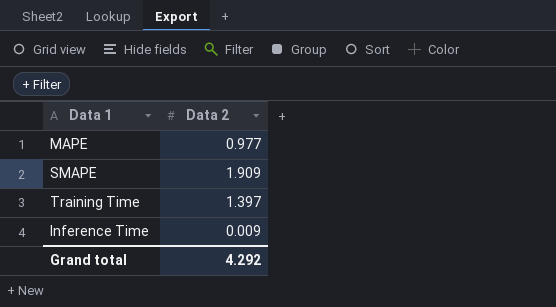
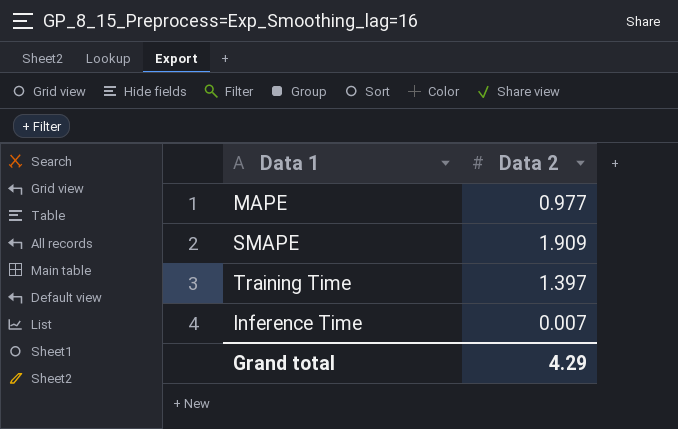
Inference Time | Data 2: 0.009 -> 0.007
Grand total | Data 2: 4.292 -> 4.29

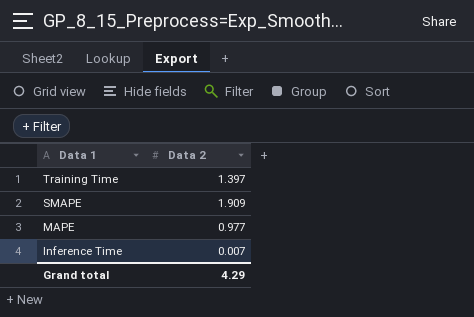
row order: none -> Data 1 descending

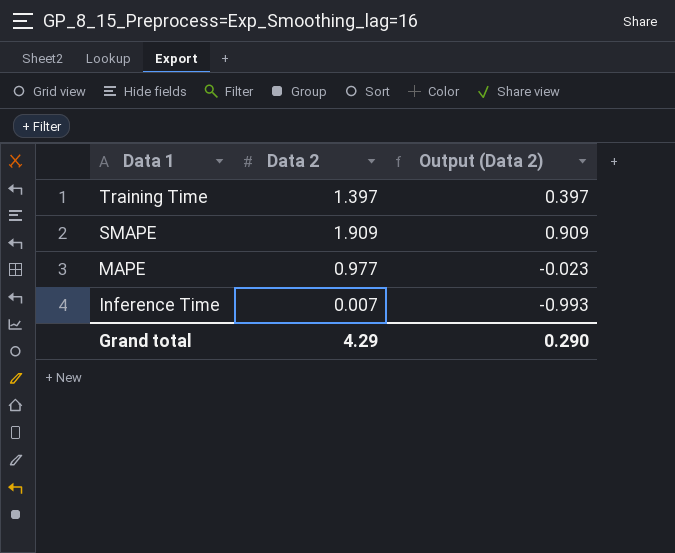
column Output (Data 2) | formula: none -> [Data 2] - 1

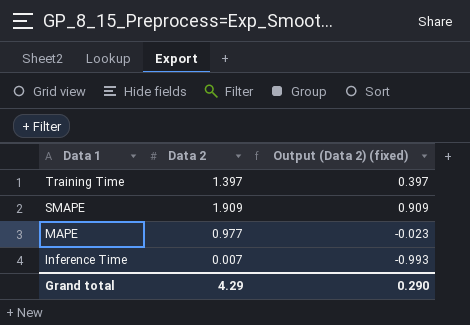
column name: Output (Data 2) -> Output (Data 2) (fixed)

